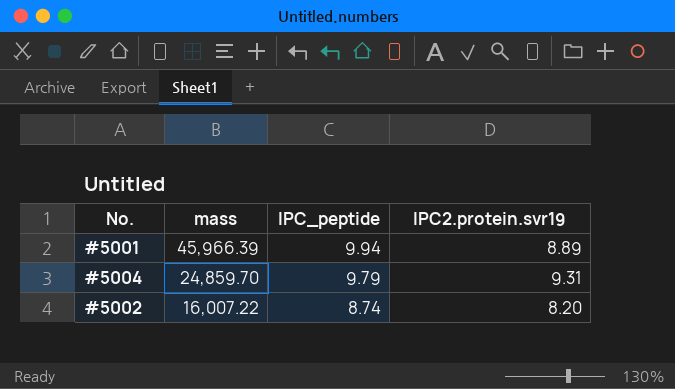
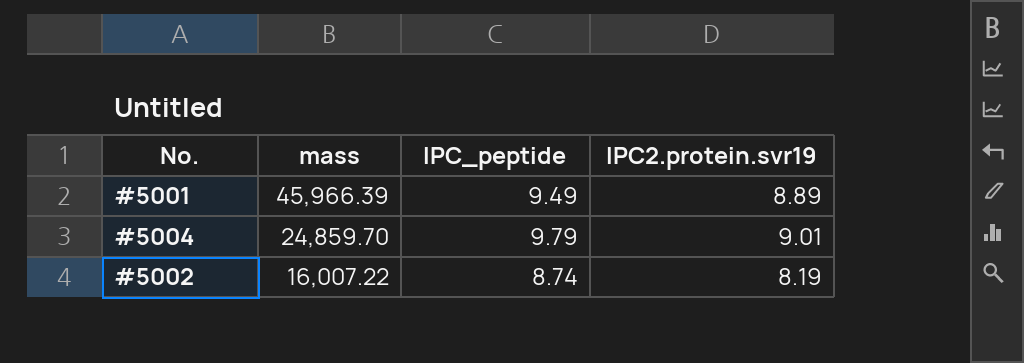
#5001 | IPC_peptide: 9.94 -> 9.49
#5004 | IPC2.protein.svr19: 9.31 -> 9.01
#5002 | IPC2.protein.svr19: 8.20 -> 8.19

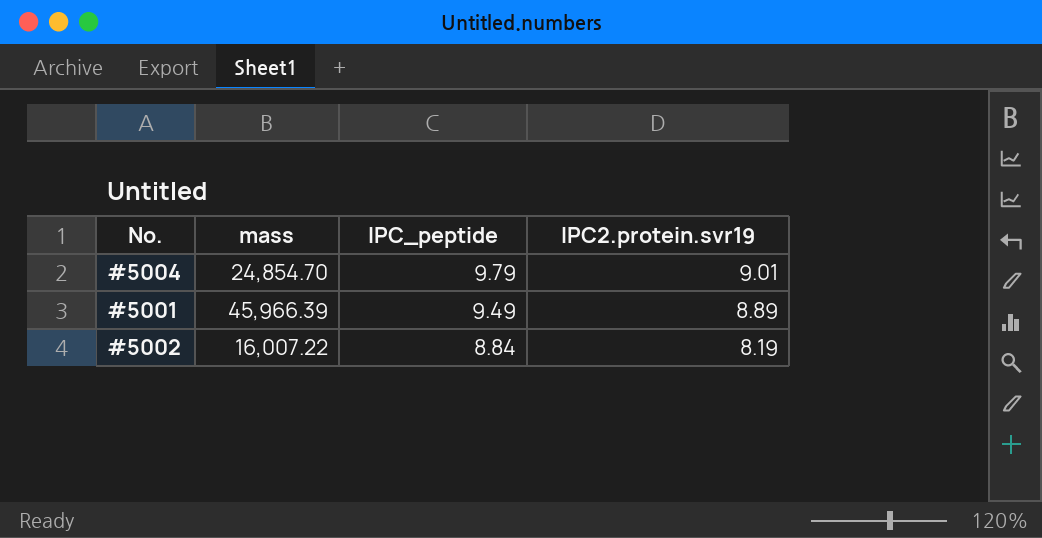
row order: mass descending -> IPC_peptide descending
#5004 | mass: 24,859.70 -> 24,854.70
#5002 | IPC_peptide: 8.74 -> 8.84

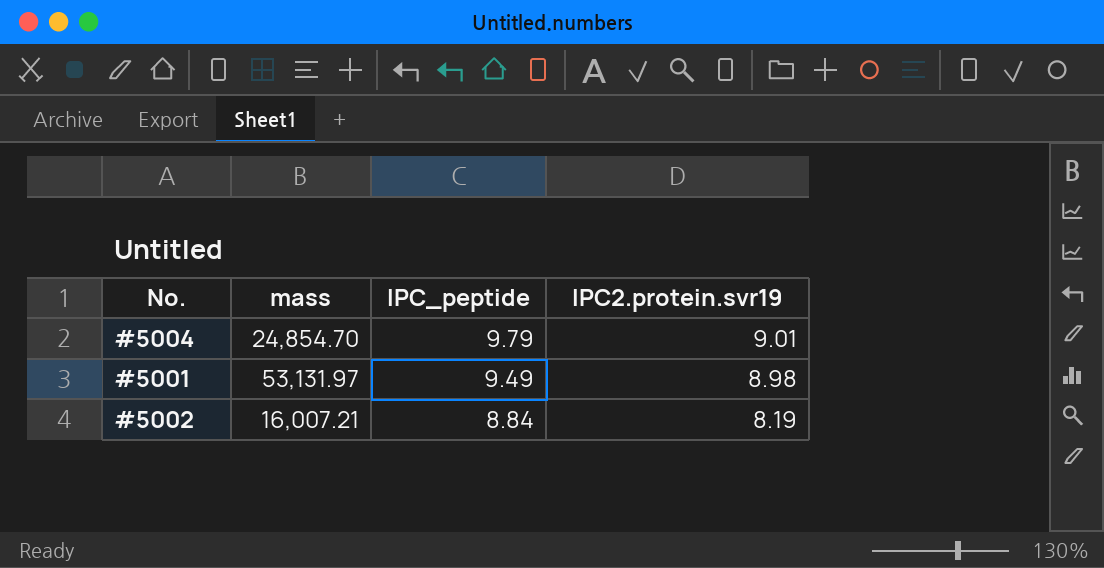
#5001 | mass: 45,966.39 -> 53,131.97
#5001 | IPC2.protein.svr19: 8.89 -> 8.98
#5002 | mass: 16,007.22 -> 16,007.21

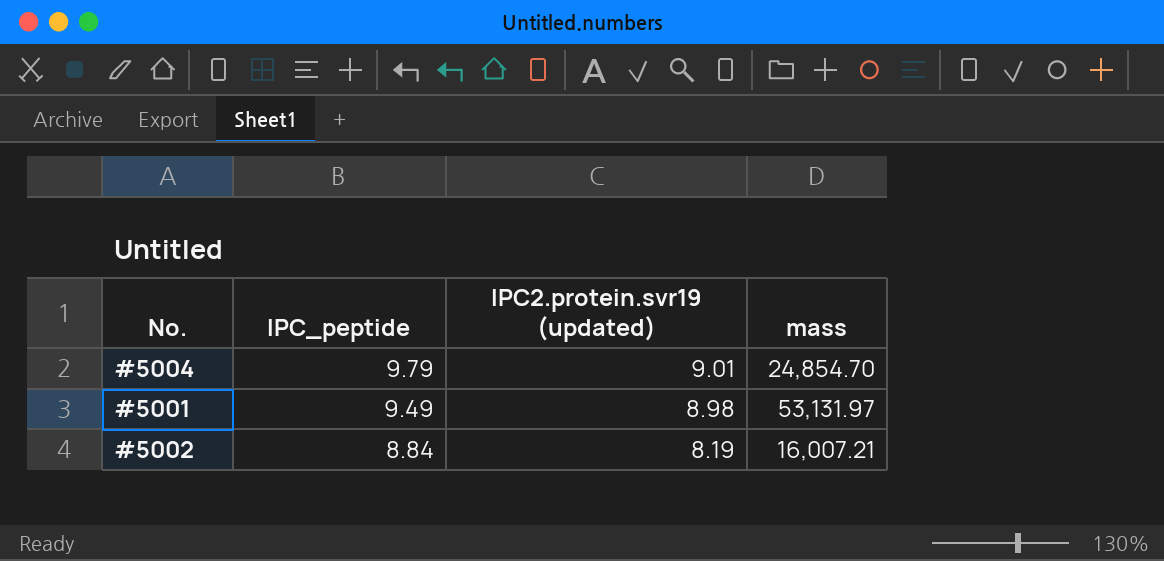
column name: IPC2.protein.svr19 -> IPC2.protein.svr19 (updated)
column mass | position: 2 -> 4

